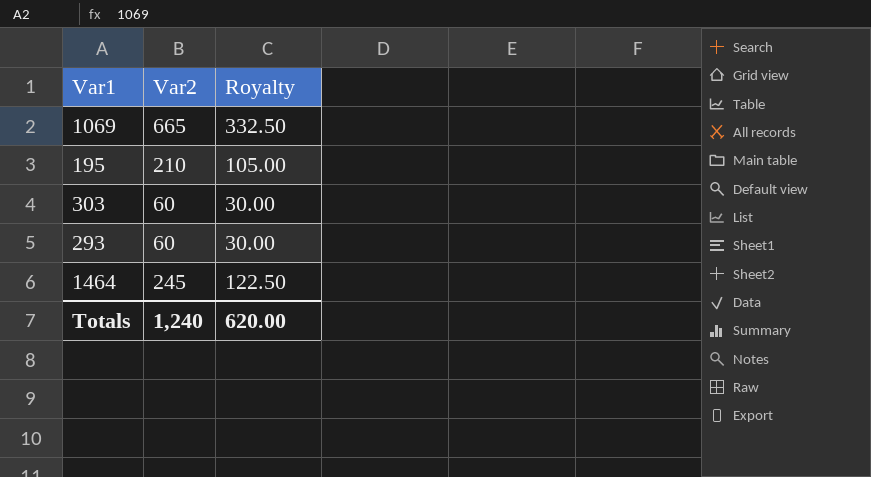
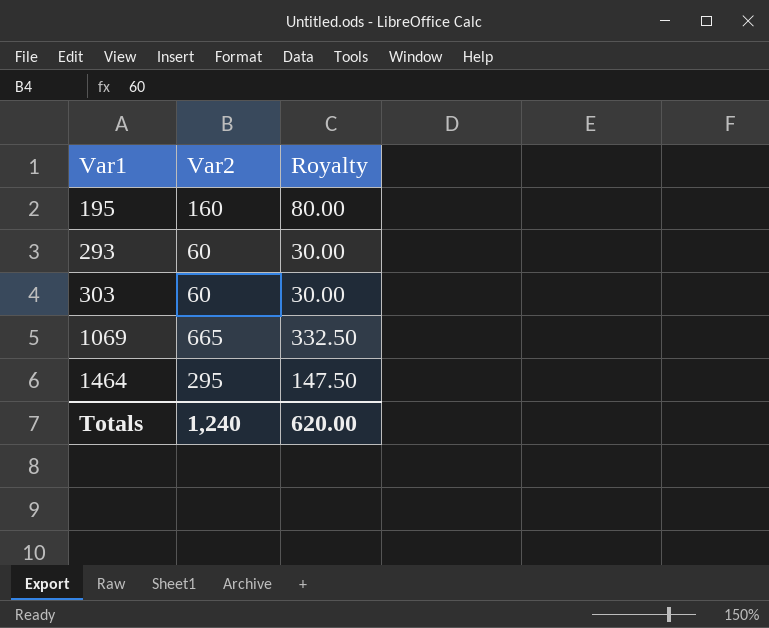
row order: none -> Var1 ascending
195 | Var2: 210 -> 160
195 | Royalty: 105.00 -> 80.00
1464 | Var2: 245 -> 295
1464 | Royalty: 122.50 -> 147.50

